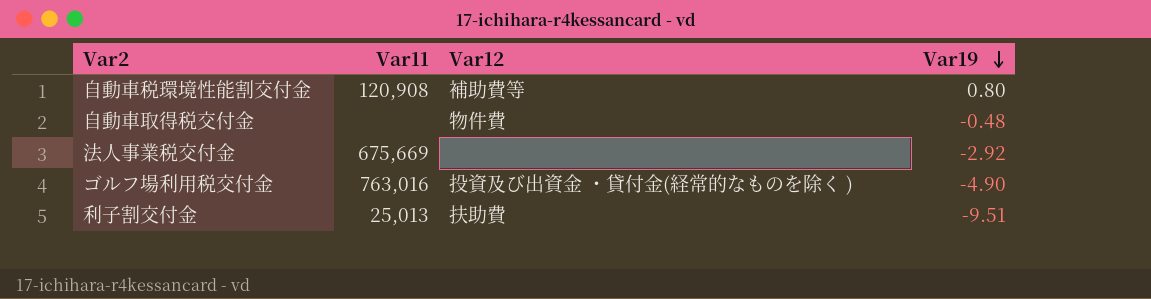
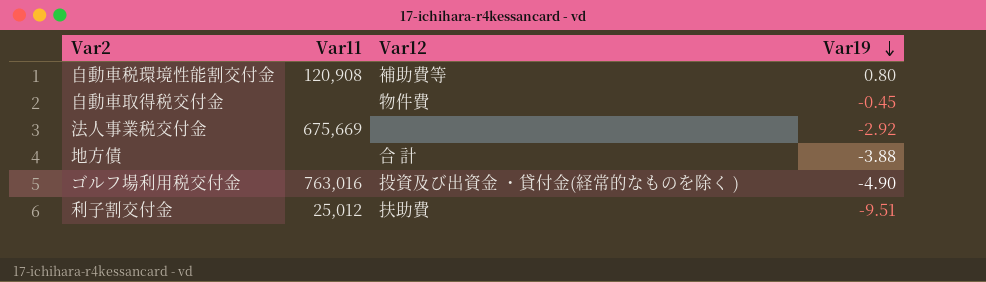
自動車取得税交付金 | Var19: -0.48 -> -0.45
row 地方債: none -> none | 合 計 | -3.88
利子割交付金 | Var11: 25,013 -> 25,012

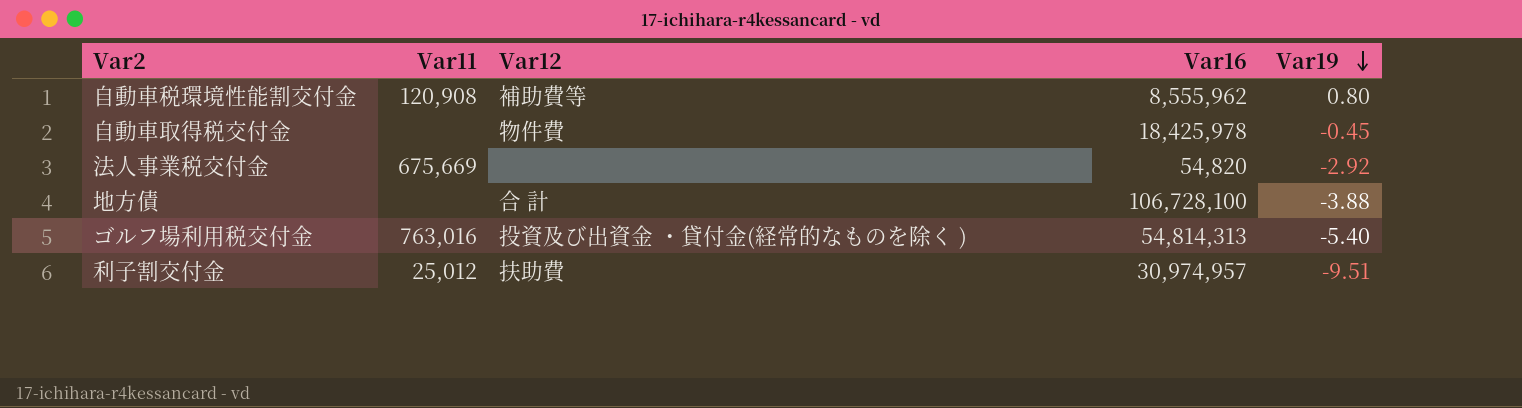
column Var16 | position: none -> 4
ゴルフ場利用税交付金 | Var19: -4.90 -> -5.40

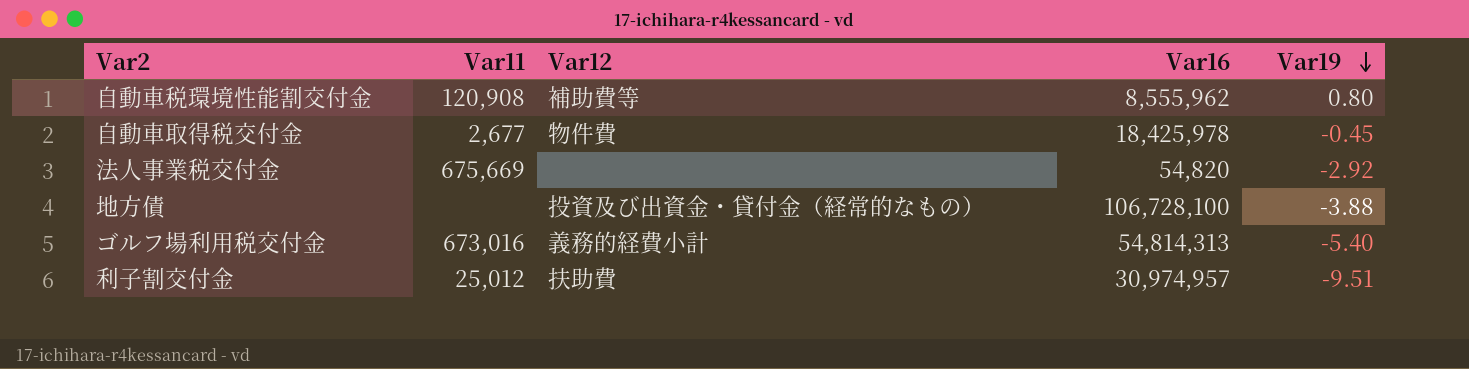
自動車取得税交付金 | Var11: none -> 2,677
地方債 | Var12: 合 計 -> 投資及び出資金・貸付金（経常的なもの）
ゴルフ場利用税交付金 | Var11: 763,016 -> 673,016
ゴルフ場利用税交付金 | Var12: 投資及び出資金 ・貸付金(経常的なものを除く ) -> 義務的経費小計

